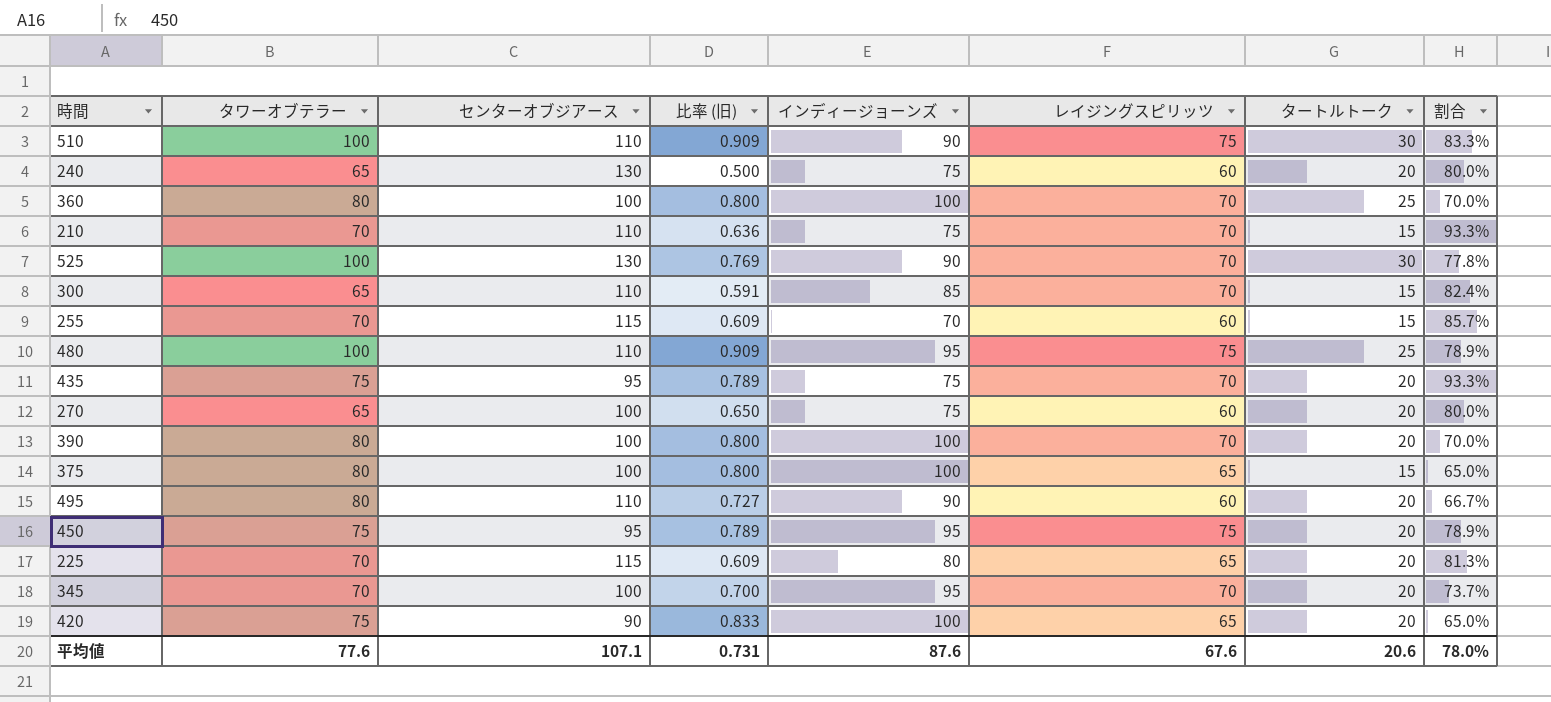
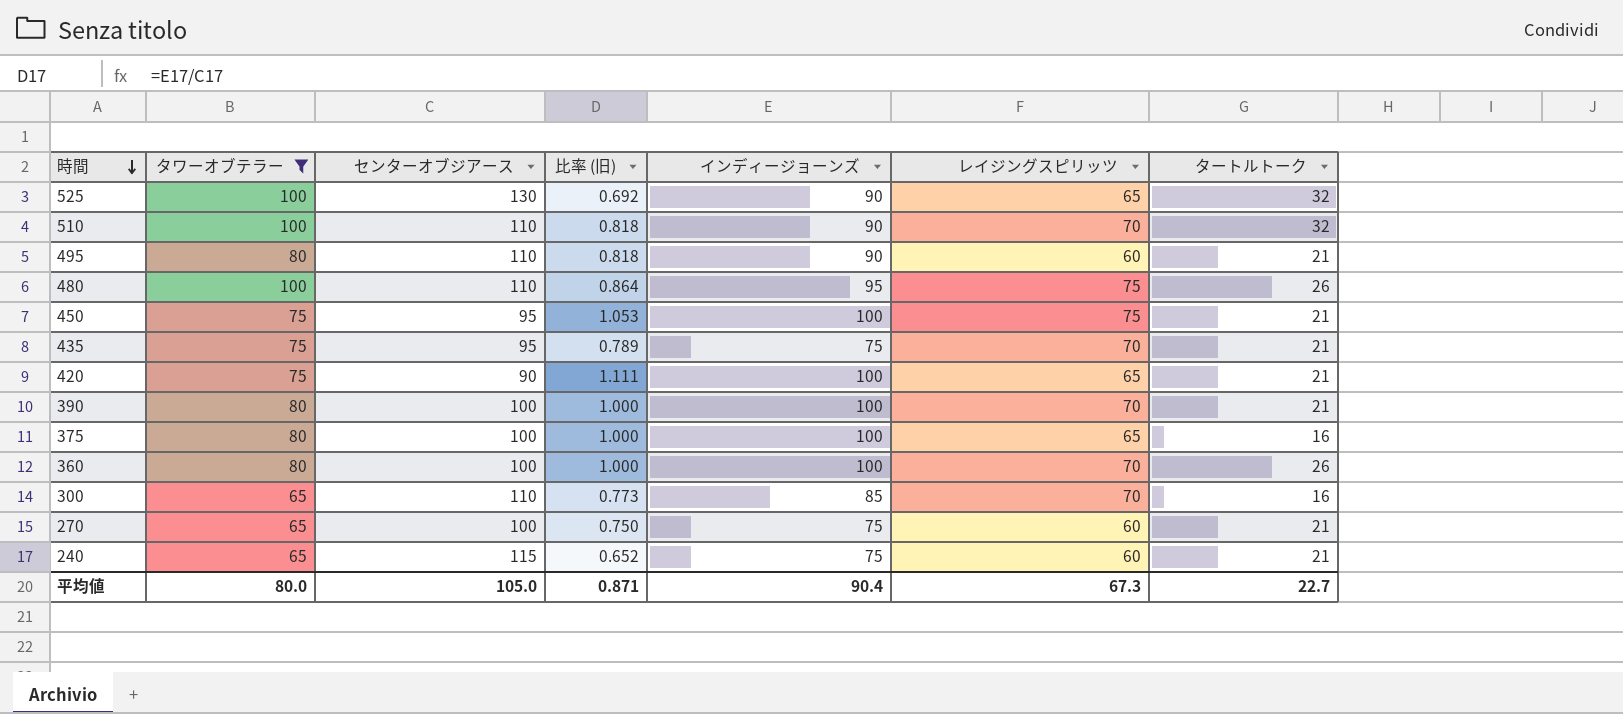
filter: none -> タワーオブテラー != 70
row order: none -> 時間 descending
column 割合 | formula: [レイジングスピリッツ] / [インディージョーンズ] -> none
column 比率 (旧) | formula: [タワーオブテラー] / [センターオブジアース] -> [インディージョーンズ] / [センターオブジアース]
525 | レイジングスピリッツ: 70 -> 65
525 | タートルトーク: 30 -> 32
510 | レイジングスピリッツ: 75 -> 70
510 | タートルトーク: 30 -> 32
495 | タートルトーク: 20 -> 21
480 | タートルトーク: 25 -> 26
450 | インディージョーンズ: 95 -> 100
450 | タートルトーク: 20 -> 21
435 | タートルトーク: 20 -> 21
420 | タートルトーク: 20 -> 21
390 | タートルトーク: 20 -> 21
375 | タートルトーク: 15 -> 16
360 | タートルトーク: 25 -> 26
300 | タートルトーク: 15 -> 16
270 | タートルトーク: 20 -> 21
240 | センターオブジアース: 130 -> 115
240 | タートルトーク: 20 -> 21
平均値 | タワーオブテラー: 77.6 -> 80.0
平均値 | センターオブジアース: 107.1 -> 105.0
平均値 | 比率 (旧): 0.731 -> 0.871
平均値 | インディージョーンズ: 87.6 -> 90.4
平均値 | レイジングスピリッツ: 67.6 -> 67.3
平均値 | タートルトーク: 20.6 -> 22.7

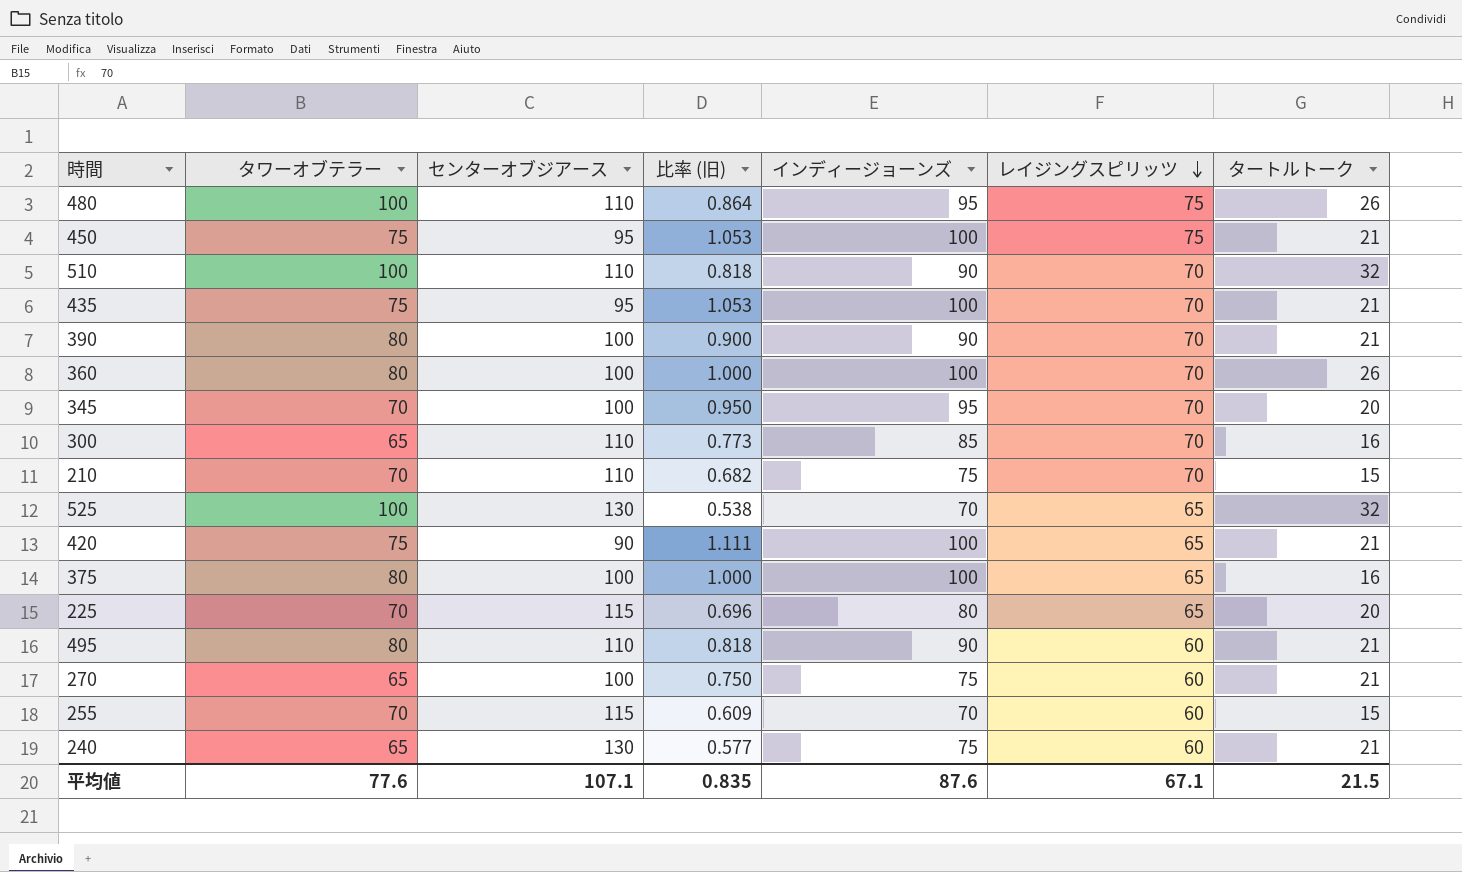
filter: タワーオブテラー != 70 -> none
row order: 時間 descending -> レイジングスピリッツ descending
435 | 比率 (旧): 0.789 -> 1.053
435 | インディージョーンズ: 75 -> 100
390 | 比率 (旧): 1.000 -> 0.900
390 | インディージョーンズ: 100 -> 90
525 | 比率 (旧): 0.692 -> 0.538
525 | インディージョーンズ: 90 -> 70
240 | センターオブジアース: 115 -> 130
240 | 比率 (旧): 0.652 -> 0.577
平均値 | タワーオブテラー: 80.0 -> 77.6
平均値 | センターオブジアース: 105.0 -> 107.1
平均値 | 比率 (旧): 0.871 -> 0.835
平均値 | インディージョーンズ: 90.4 -> 87.6
平均値 | レイジングスピリッツ: 67.3 -> 67.1
平均値 | タートルトーク: 22.7 -> 21.5

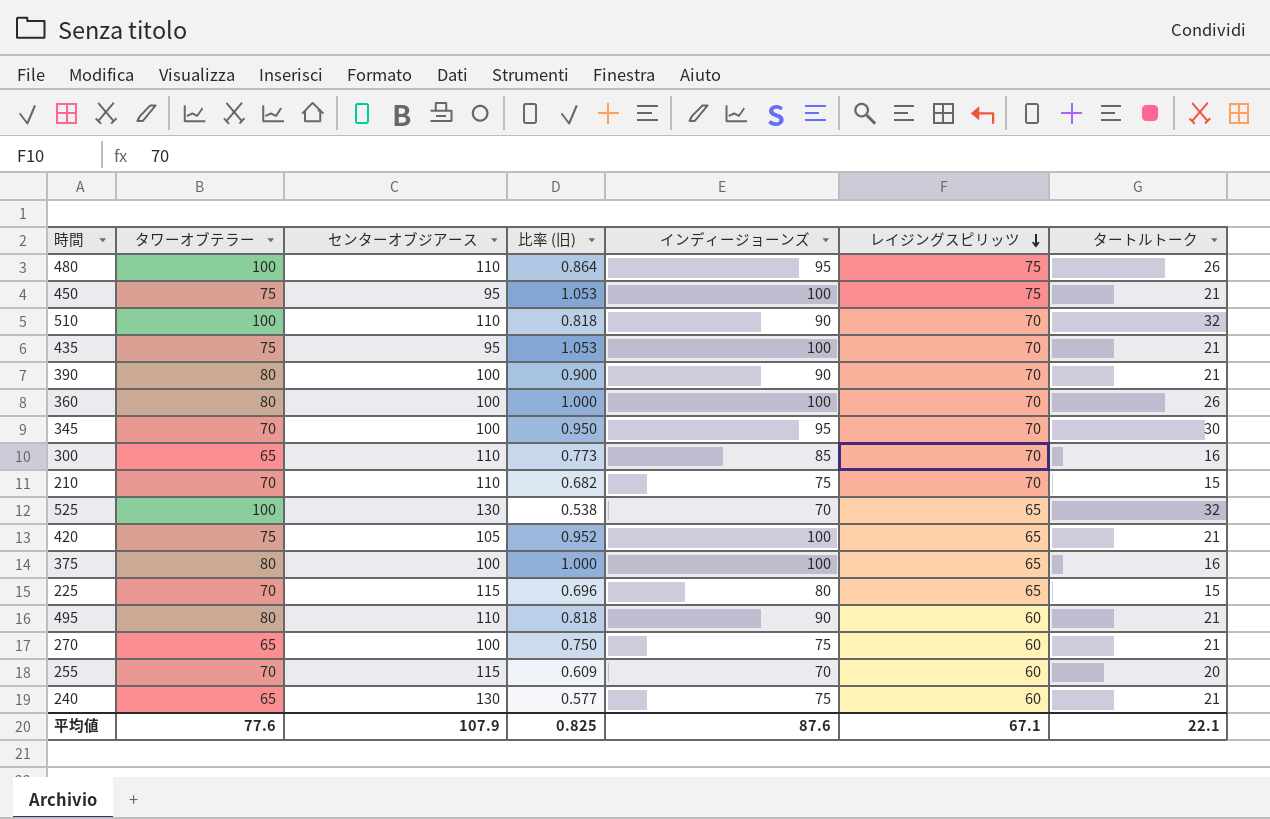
345 | タートルトーク: 20 -> 30
420 | センターオブジアース: 90 -> 105
420 | 比率 (旧): 1.111 -> 0.952
225 | タートルトーク: 20 -> 15
255 | タートルトーク: 15 -> 20
平均値 | センターオブジアース: 107.1 -> 107.9
平均値 | 比率 (旧): 0.835 -> 0.825
平均値 | タートルトーク: 21.5 -> 22.1

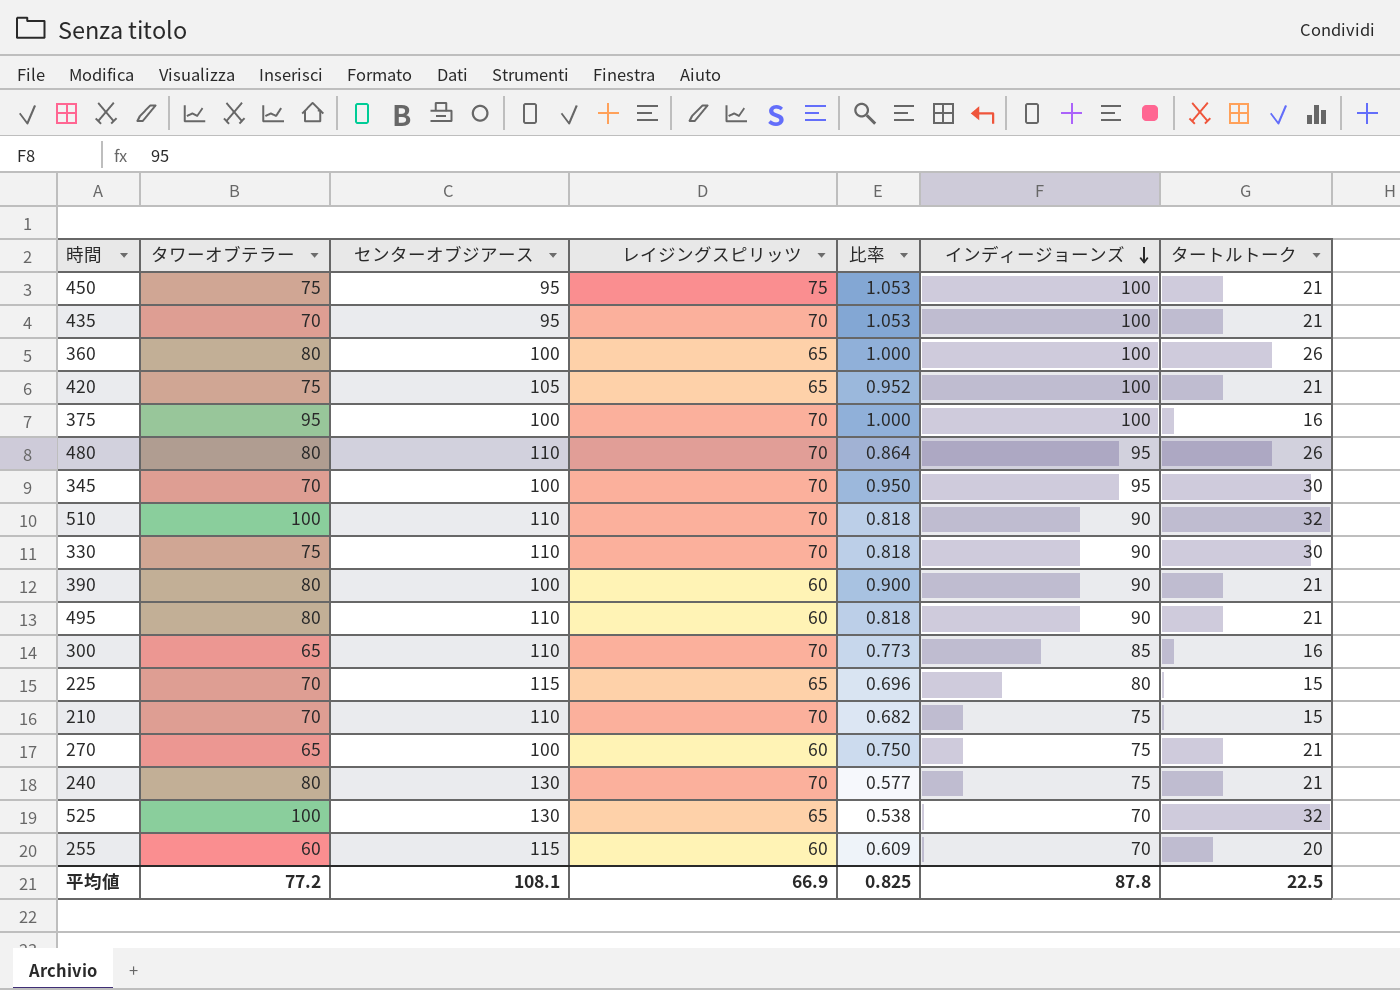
row order: レイジングスピリッツ descending -> インディージョーンズ descending
column レイジングスピリッツ | position: 6 -> 4
column name: 比率 (旧) -> 比率
435 | タワーオブテラー: 75 -> 70
360 | レイジングスピリッツ: 70 -> 65
375 | タワーオブテラー: 80 -> 95
375 | レイジングスピリッツ: 65 -> 70
480 | タワーオブテラー: 100 -> 80
480 | レイジングスピリッツ: 75 -> 70
row 330: none -> 75 | 110 | 70 | 0.818 | 90 | 30
390 | レイジングスピリッツ: 70 -> 60
240 | タワーオブテラー: 65 -> 80
240 | レイジングスピリッツ: 60 -> 70
255 | タワーオブテラー: 70 -> 60
平均値 | タワーオブテラー: 77.6 -> 77.2
平均値 | センターオブジアース: 107.9 -> 108.1
平均値 | レイジングスピリッツ: 67.1 -> 66.9
平均値 | インディージョーンズ: 87.6 -> 87.8
平均値 | タートルトーク: 22.1 -> 22.5

